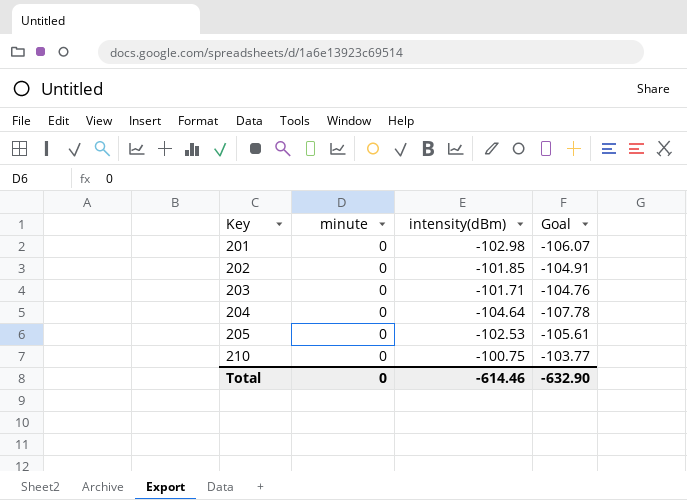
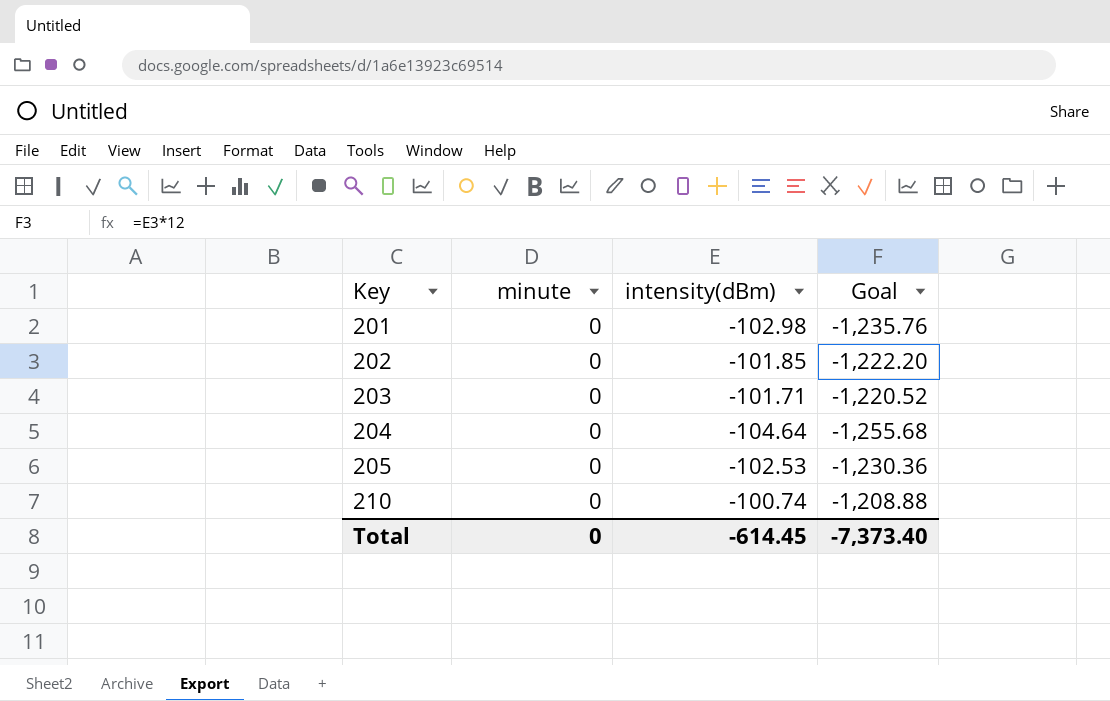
column Goal | formula: [intensity(dBm)] * 1.03 -> [intensity(dBm)] * 12
210 | intensity(dBm): -100.75 -> -100.74
Total | intensity(dBm): -614.46 -> -614.45
Total | Goal: -632.90 -> -7,373.40

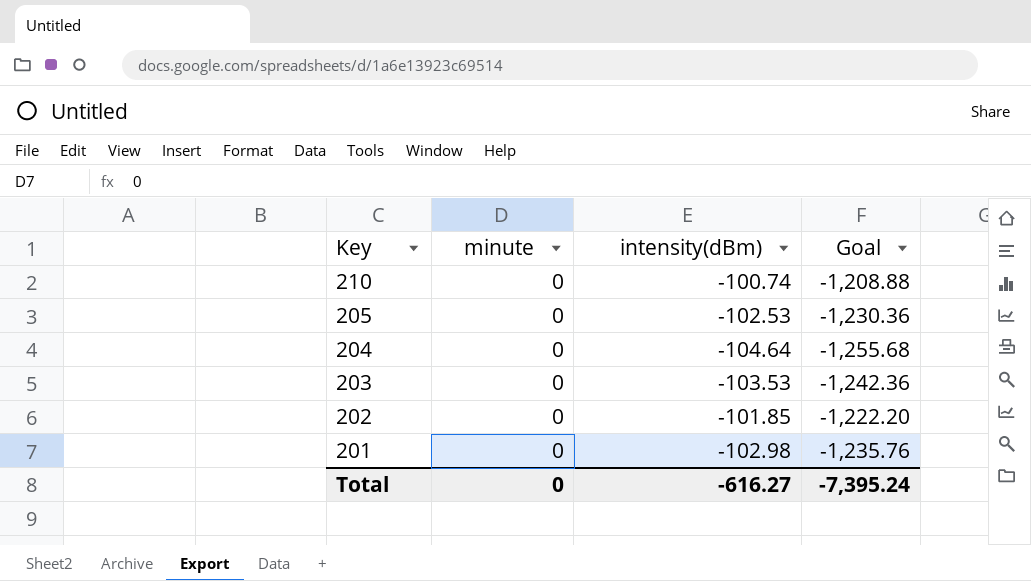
row order: Key ascending -> Key descending
203 | intensity(dBm): -101.71 -> -103.53
203 | Goal: -1,220.52 -> -1,242.36
Total | intensity(dBm): -614.45 -> -616.27
Total | Goal: -7,373.40 -> -7,395.24

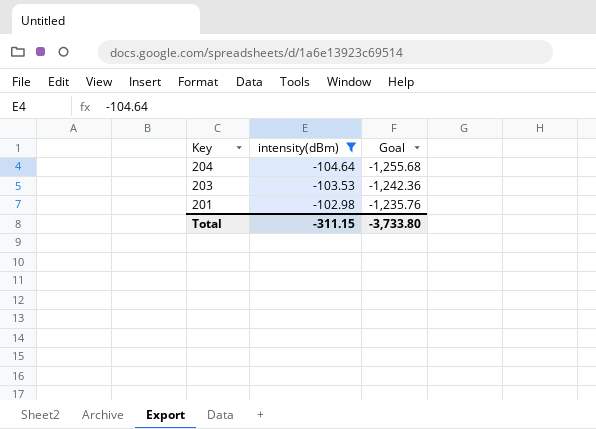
filter: none -> intensity(dBm) <= -102.98
column minute | position: 2 -> none
Total | intensity(dBm): -616.27 -> -311.15
Total | Goal: -7,395.24 -> -3,733.80

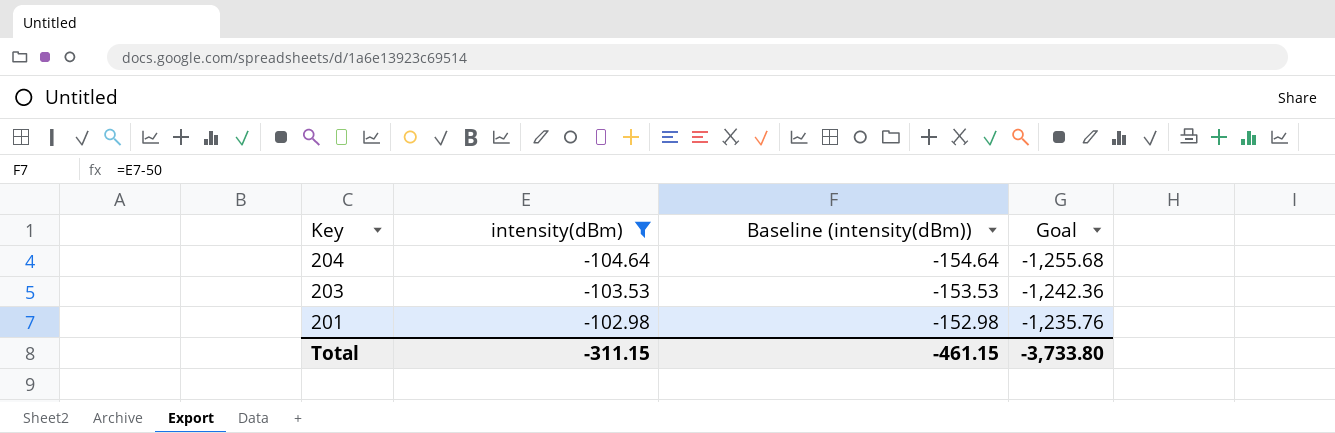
column Baseline (intensity(dBm)) | formula: none -> [intensity(dBm)] - 50

